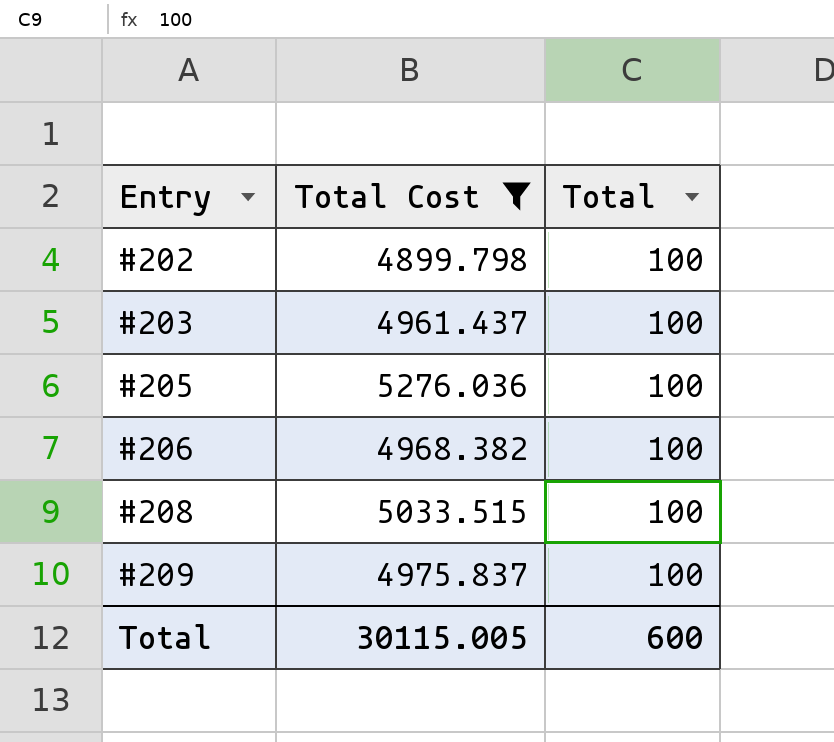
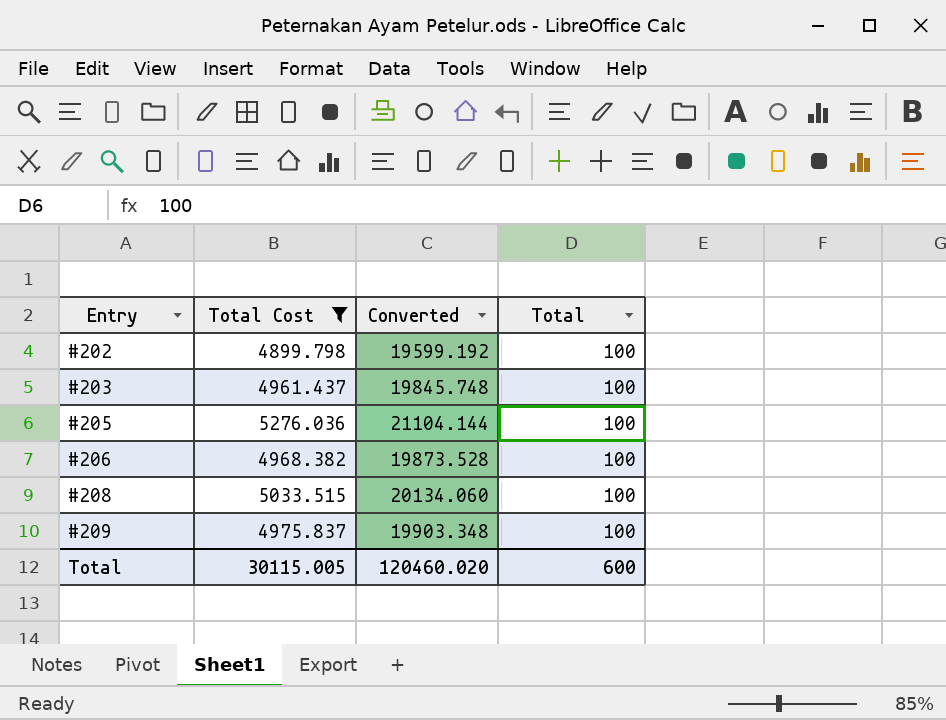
column Converted | formula: none -> [Total Cost] * 4

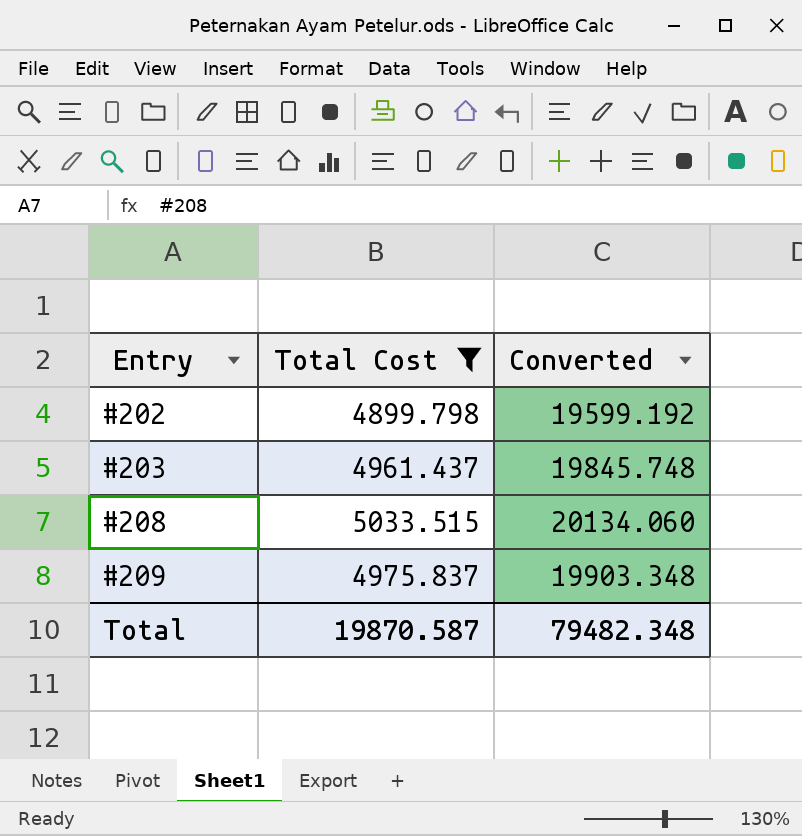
column Total | position: 4 -> none
row #205: 5276.036 | 21104.144 | 100 -> none
row #206: 4968.382 | 19873.528 | 100 -> none
Total | Total Cost: 30115.005 -> 19870.587
Total | Converted: 120460.020 -> 79482.348

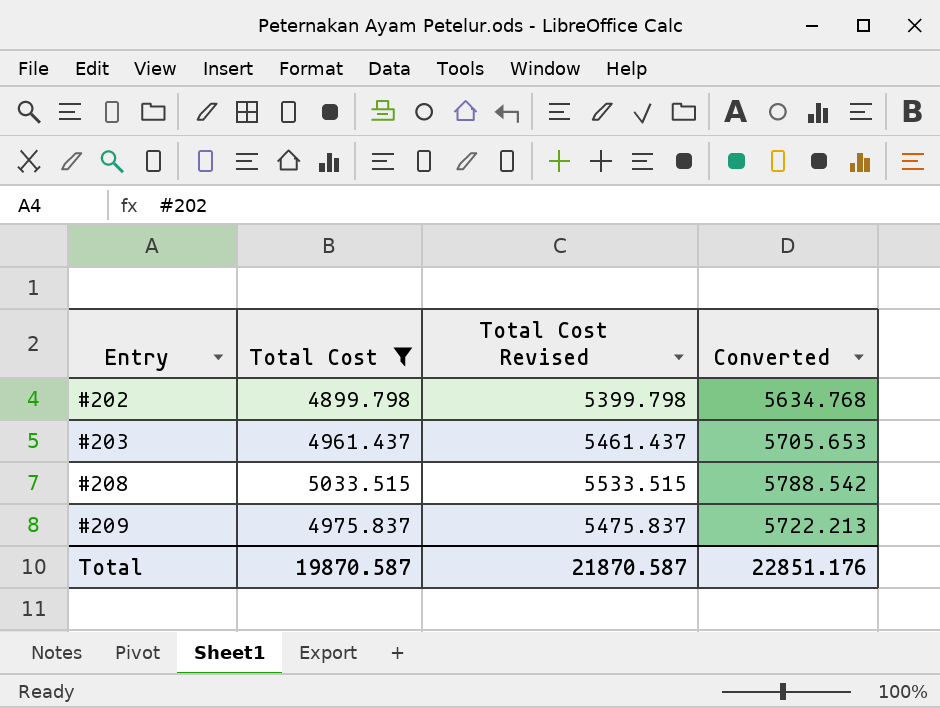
column Total Cost Revised | formula: none -> [Total Cost] + 500
column Converted | formula: [Total Cost] * 4 -> [Total Cost] * 1.15
Total | Converted: 79482.348 -> 22851.176

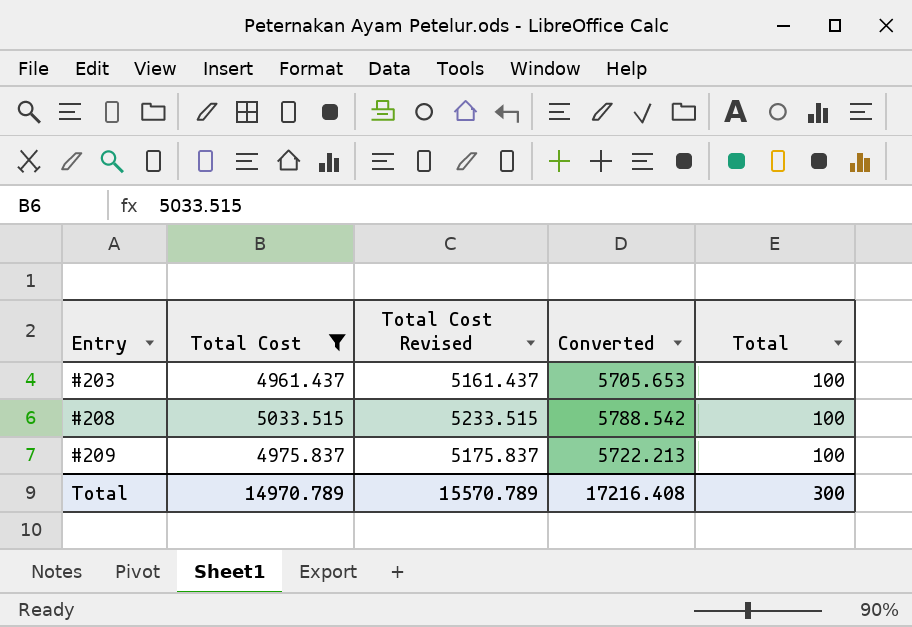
column Total Cost Revised | formula: [Total Cost] + 500 -> [Total Cost] + 200
column Total | position: none -> 5
row #202: 4899.798 | 5399.798 | 5634.768 -> none
Total | Total Cost: 19870.587 -> 14970.789
Total | Total Cost Revised: 21870.587 -> 15570.789
Total | Converted: 22851.176 -> 17216.408

